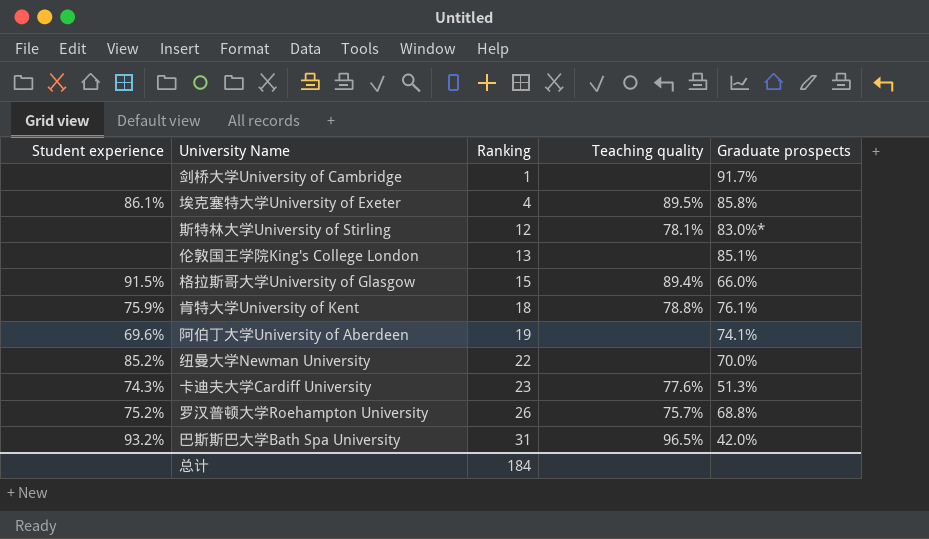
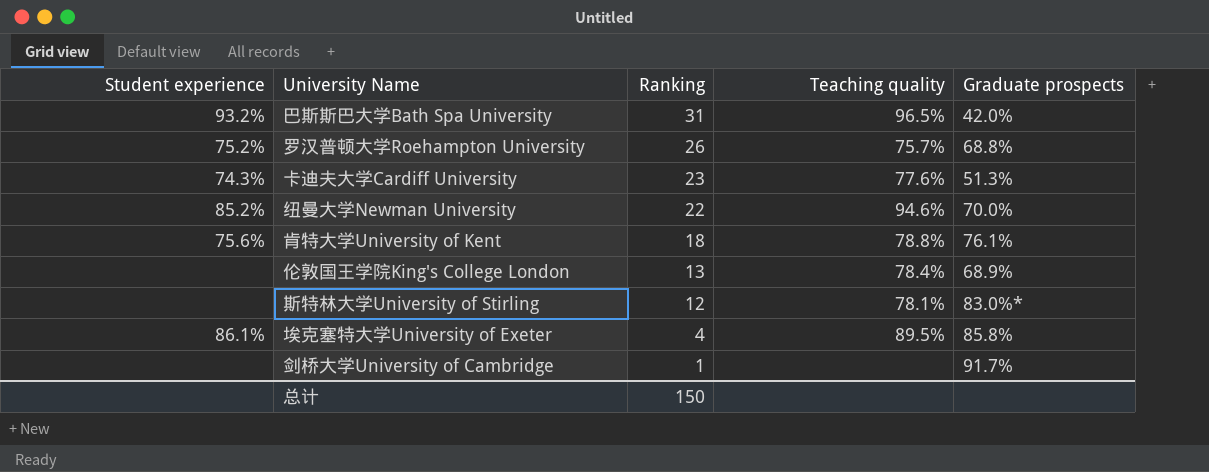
row order: Ranking ascending -> Ranking descending
row 格拉斯哥大学University of Glasgow: 91.5% | 15 | 89.4% | 66.0% -> none
row 阿伯丁大学University of Aberdeen: 69.6% | 19 | none | 74.1% -> none
纽曼大学Newman University | Teaching quality: none -> 94.6%
肯特大学University of Kent | Student experience: 75.9% -> 75.6%
伦敦国王学院King's College London | Teaching quality: none -> 78.4%
伦敦国王学院King's College London | Graduate prospects: 85.1% -> 68.9%
总计 | Ranking: 184 -> 150

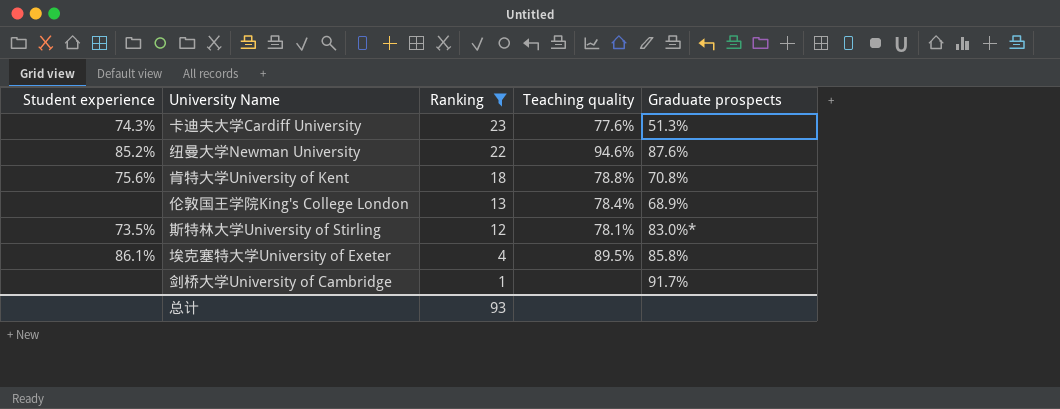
filter: none -> Ranking <= 23
纽曼大学Newman University | Graduate prospects: 70.0% -> 87.6%
肯特大学University of Kent | Graduate prospects: 76.1% -> 70.8%
斯特林大学University of Stirling | Student experience: none -> 73.5%
总计 | Ranking: 150 -> 93

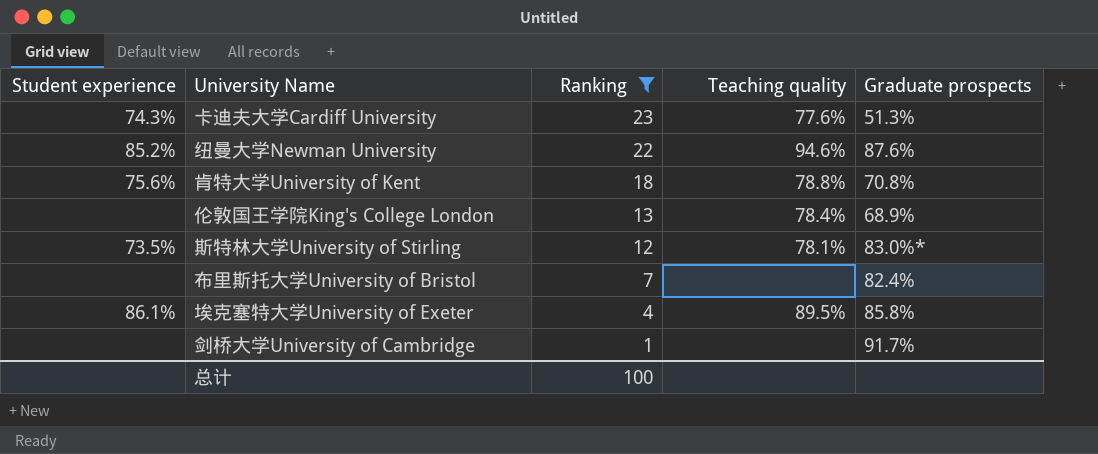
row 布里斯托大学University of Bristol: none -> none | 7 | none | 82.4%
总计 | Ranking: 93 -> 100

